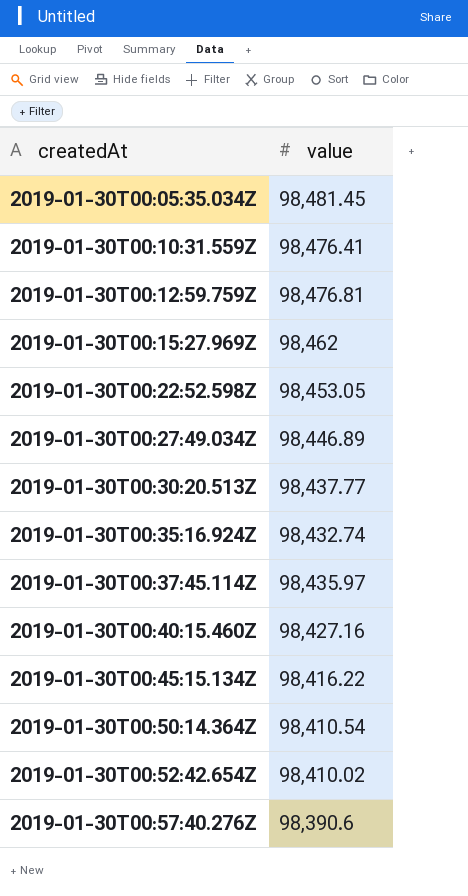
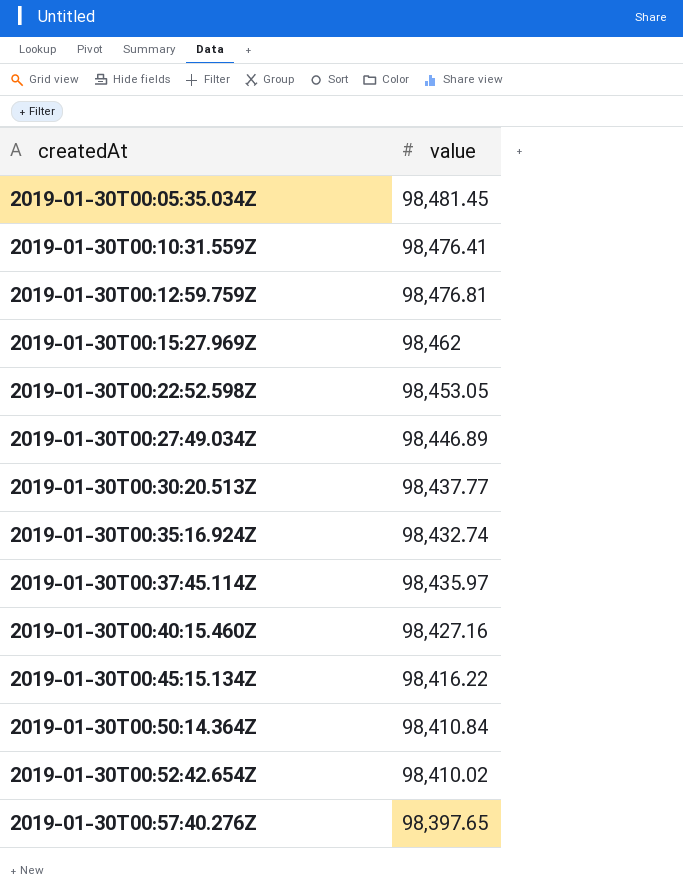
2019-01-30T00:50:14.364Z | value: 98,410.54 -> 98,410.84
2019-01-30T00:57:40.276Z | value: 98,390.6 -> 98,397.65

